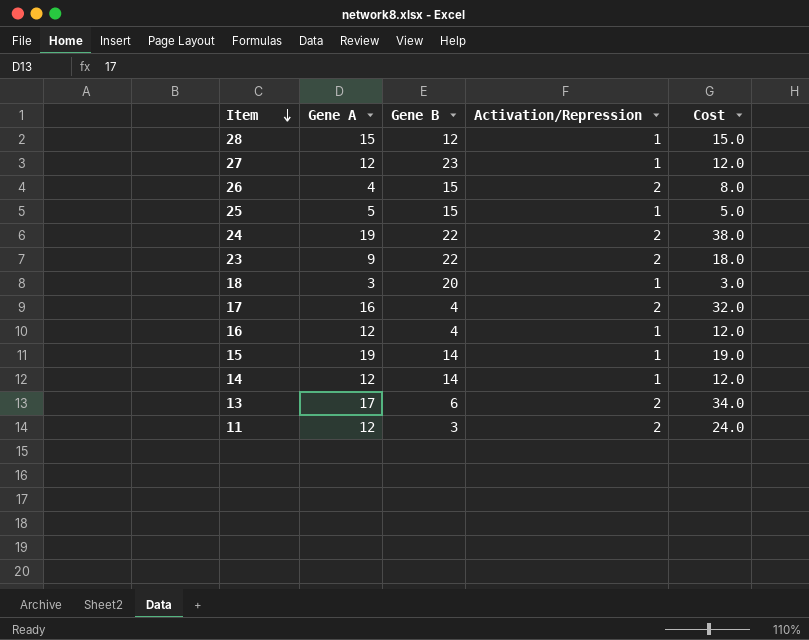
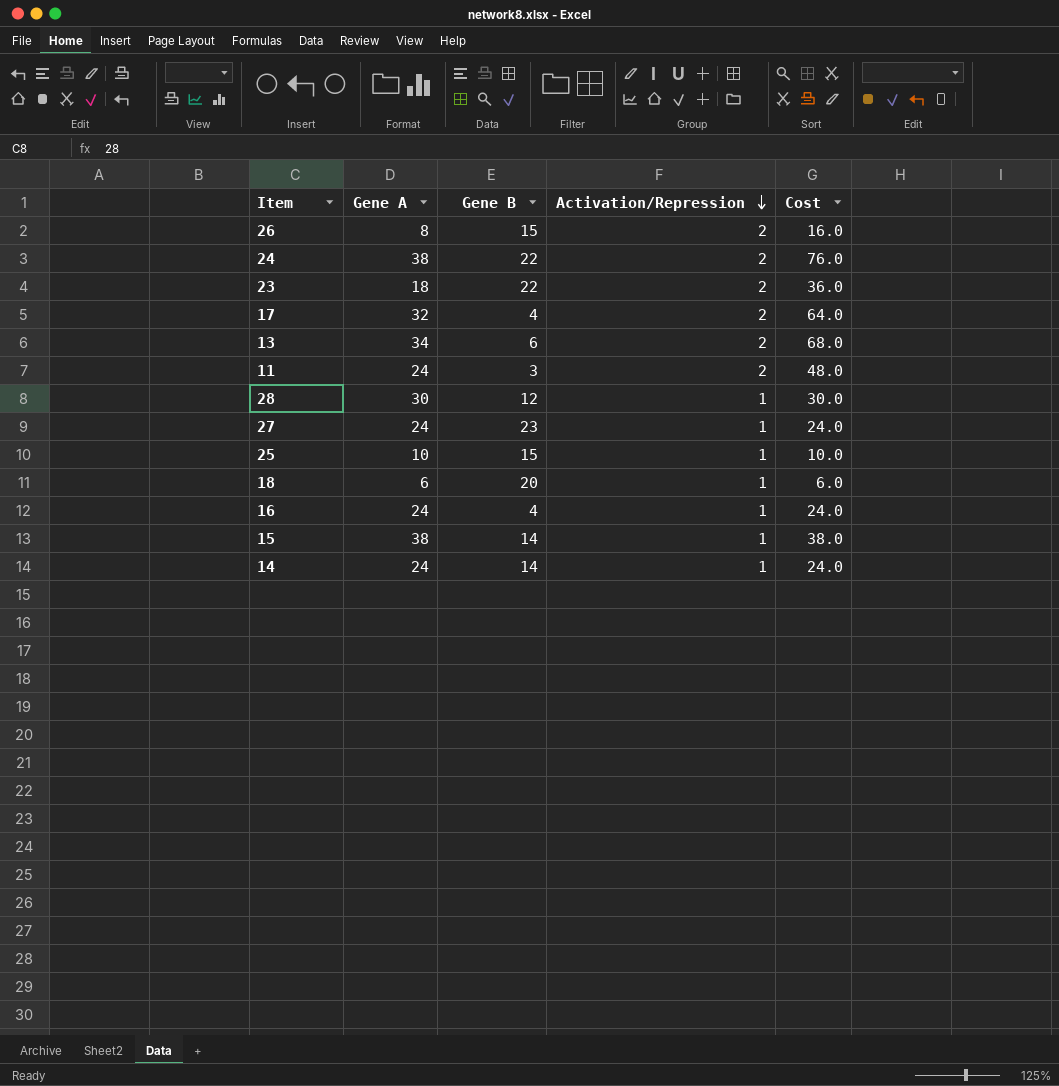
row order: Item descending -> Activation/Repression descending
26 | Gene A: 4 -> 8
26 | Cost: 8.0 -> 16.0
24 | Gene A: 19 -> 38
24 | Cost: 38.0 -> 76.0
23 | Gene A: 9 -> 18
23 | Cost: 18.0 -> 36.0
17 | Gene A: 16 -> 32
17 | Cost: 32.0 -> 64.0
13 | Gene A: 17 -> 34
13 | Cost: 34.0 -> 68.0
11 | Gene A: 12 -> 24
11 | Cost: 24.0 -> 48.0
28 | Gene A: 15 -> 30
28 | Cost: 15.0 -> 30.0
27 | Gene A: 12 -> 24
27 | Cost: 12.0 -> 24.0
25 | Gene A: 5 -> 10
25 | Cost: 5.0 -> 10.0
18 | Gene A: 3 -> 6
18 | Cost: 3.0 -> 6.0
16 | Gene A: 12 -> 24
16 | Cost: 12.0 -> 24.0
15 | Gene A: 19 -> 38
15 | Cost: 19.0 -> 38.0
14 | Gene A: 12 -> 24
14 | Cost: 12.0 -> 24.0

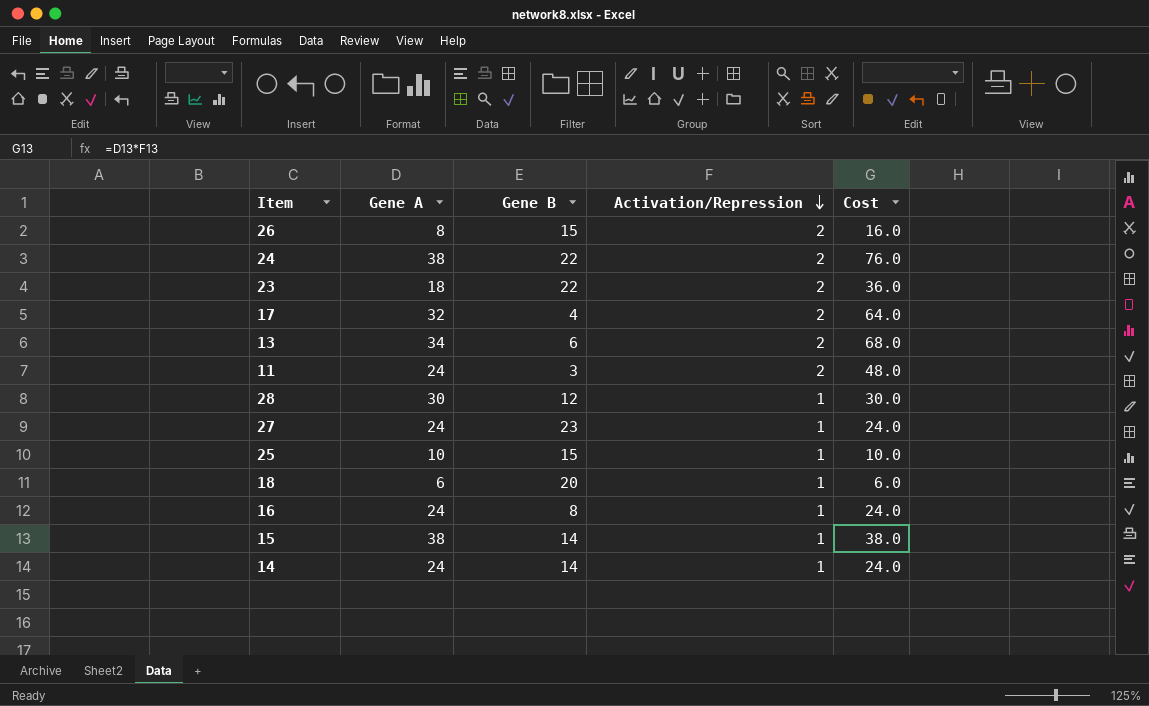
16 | Gene B: 4 -> 8

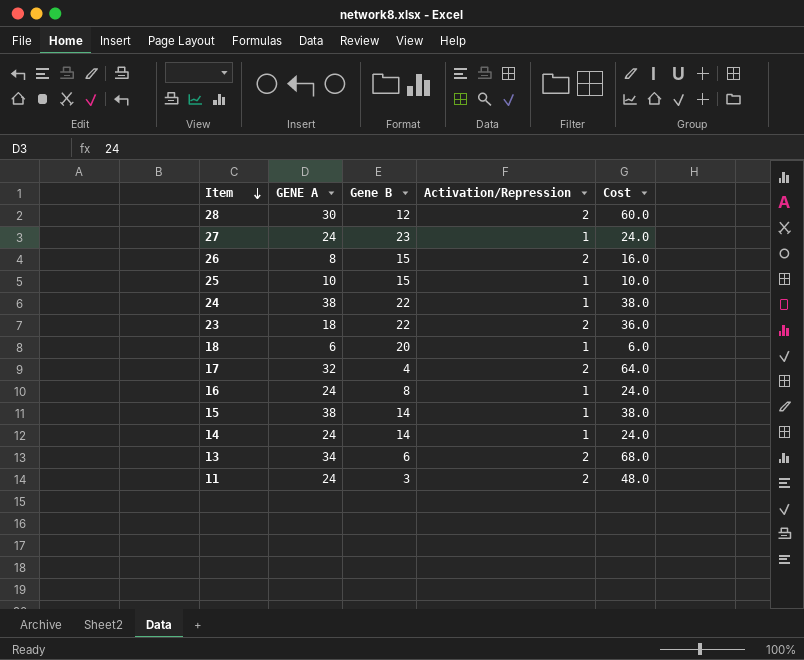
row order: Activation/Repression descending -> Item descending
column name: Gene A -> GENE A
28 | Activation/Repression: 1 -> 2
28 | Cost: 30.0 -> 60.0
24 | Activation/Repression: 2 -> 1
24 | Cost: 76.0 -> 38.0

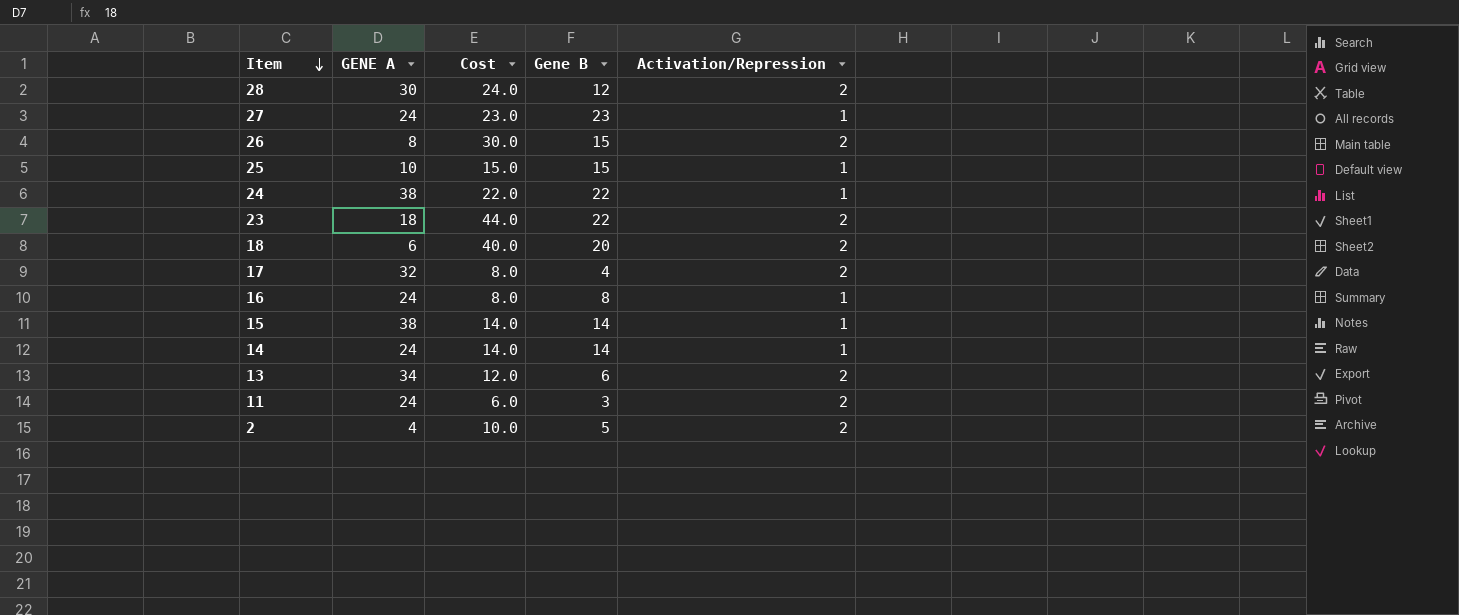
column Cost | formula: [GENE A] * [Activation/Repression] -> [Gene B] * [Activation/Repression]
column Cost | position: 5 -> 3
18 | Activation/Repression: 1 -> 2
row 2: none -> 4 | 10.0 | 5 | 2

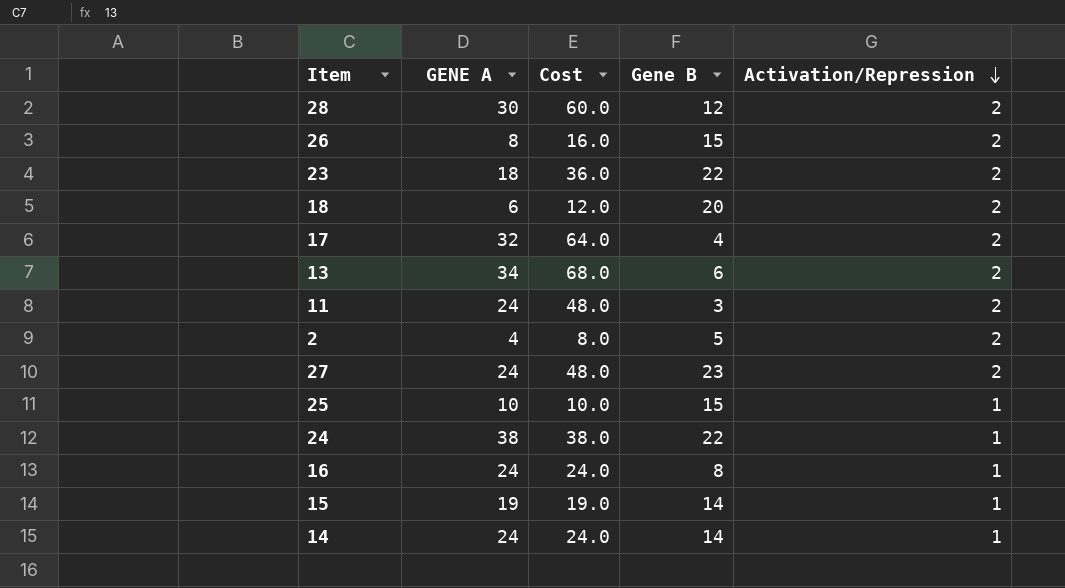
row order: Item descending -> Activation/Repression descending
column Cost | formula: [Gene B] * [Activation/Repression] -> [GENE A] * [Activation/Repression]
27 | Activation/Repression: 1 -> 2
15 | GENE A: 38 -> 19

